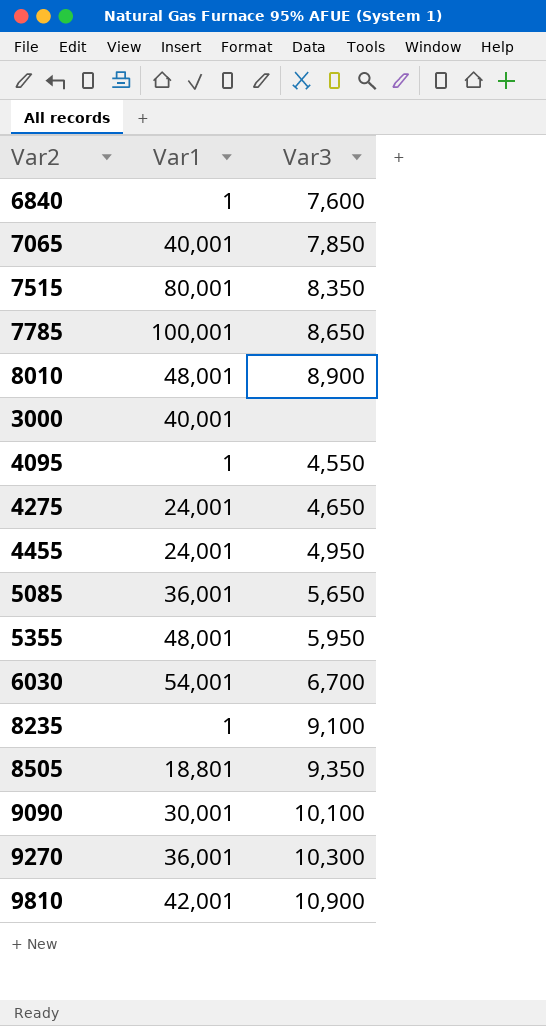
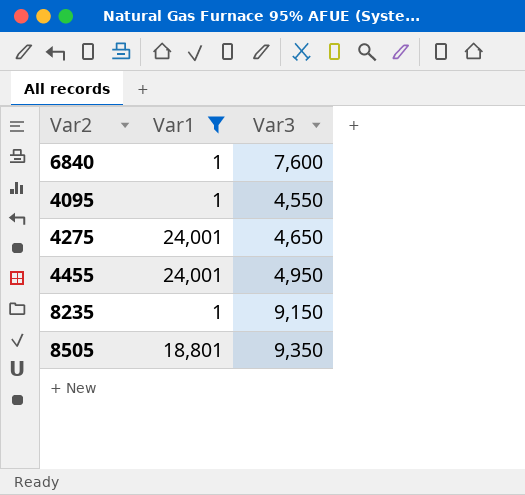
filter: none -> Var1 <= 24,001
8235 | Var3: 9,100 -> 9,150

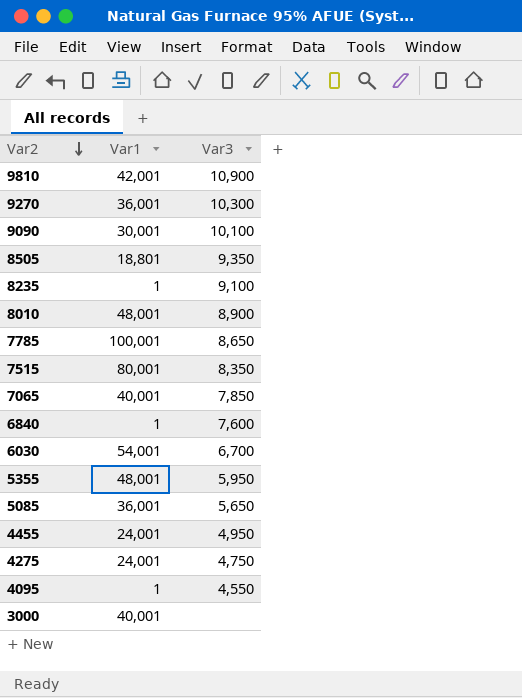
filter: Var1 <= 24,001 -> none
row order: none -> Var2 descending
8235 | Var3: 9,150 -> 9,100
4275 | Var3: 4,650 -> 4,750

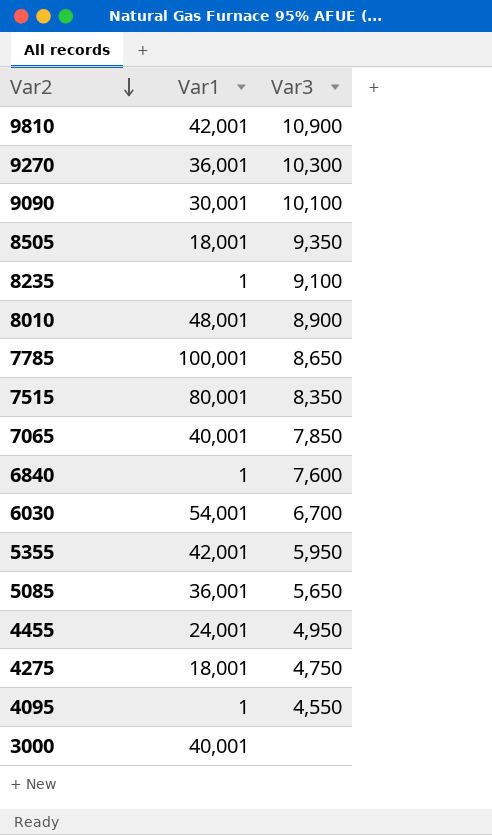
8505 | Var1: 18,801 -> 18,001
5355 | Var1: 48,001 -> 42,001
4275 | Var1: 24,001 -> 18,001

